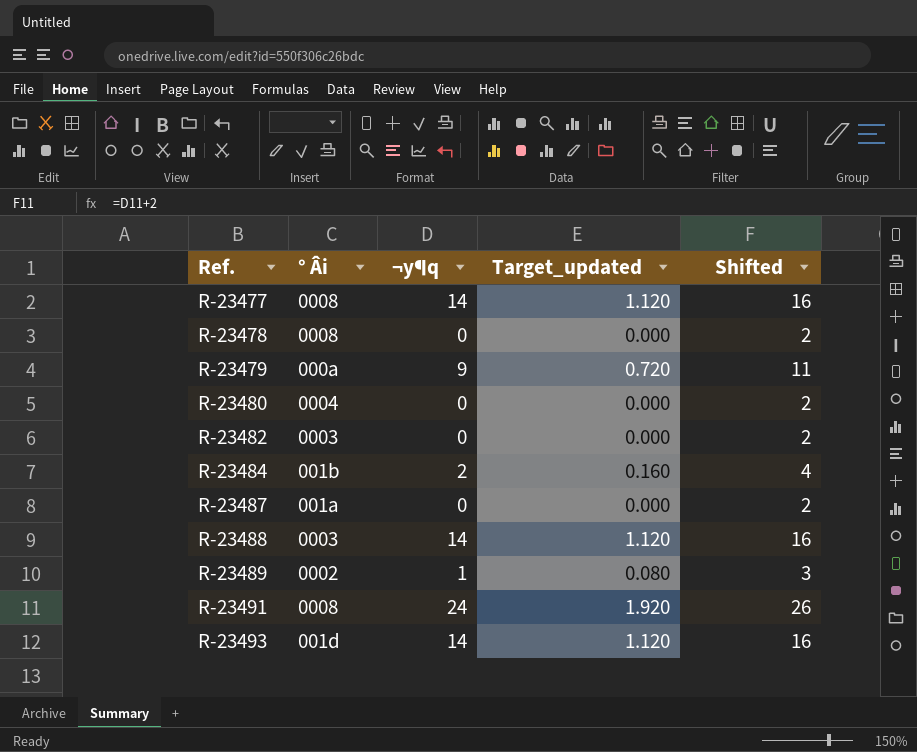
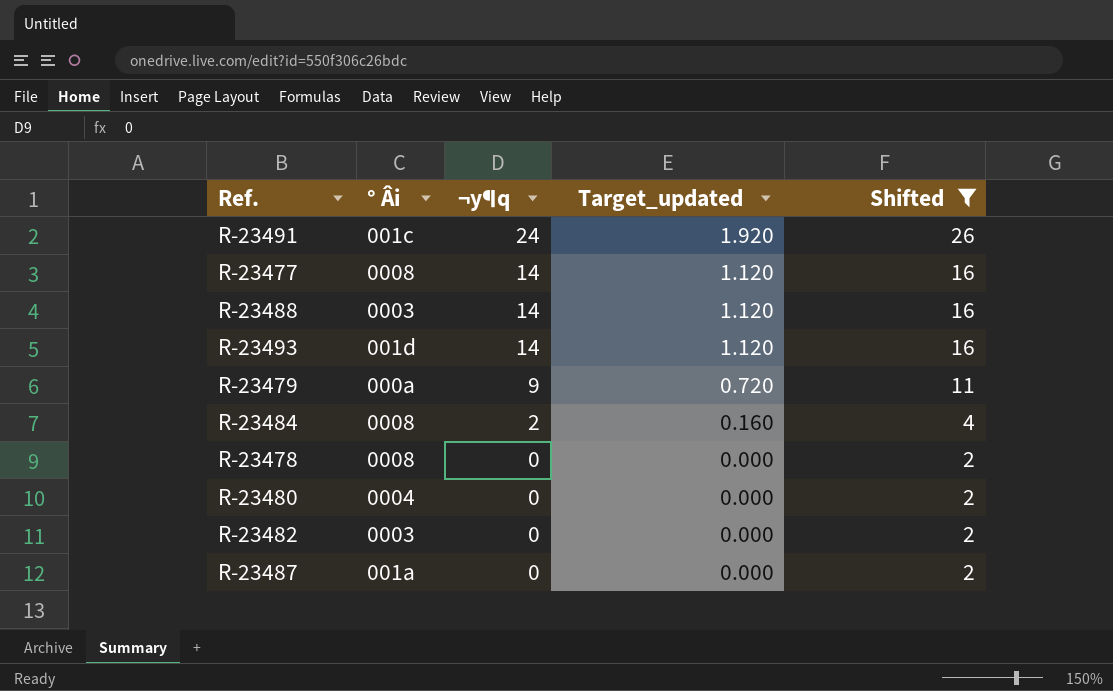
filter: none -> Shifted != 3
row order: Ref. ascending -> ¬y¶q descending
R-23491 | ° Âi: 0008 -> 001c
R-23484 | ° Âi: 001b -> 0008

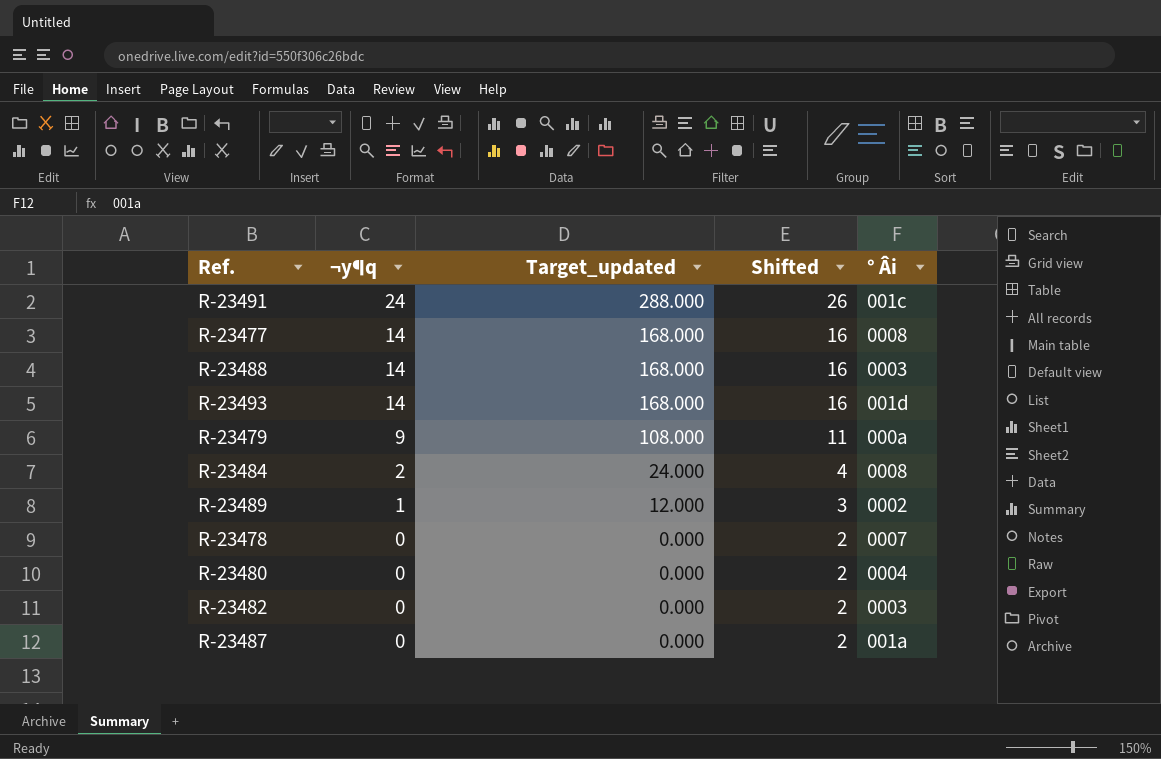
filter: Shifted != 3 -> none
column Target_updated | formula: [¬y¶q] * 0.08 -> [¬y¶q] * 12
column ° Âi | position: 2 -> 5
R-23478 | ° Âi: 0008 -> 0007

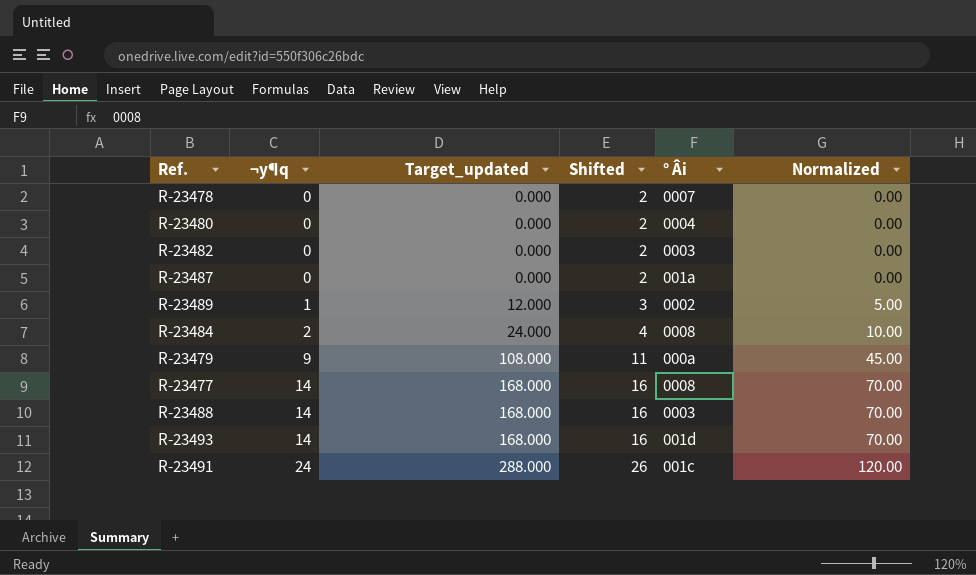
row order: ¬y¶q descending -> ¬y¶q ascending
column Normalized | formula: none -> [¬y¶q] * 5

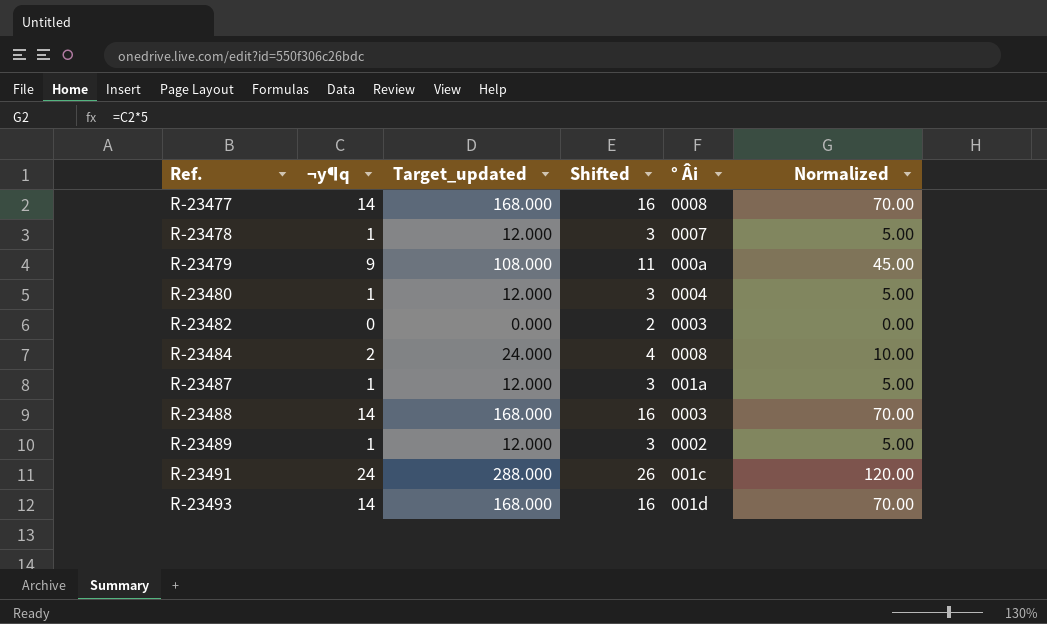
row order: ¬y¶q ascending -> Ref. ascending
R-23478 | ¬y¶q: 0 -> 1
R-23478 | Target_updated: 0.000 -> 12.000
R-23478 | Shifted: 2 -> 3
R-23478 | Normalized: 0.00 -> 5.00
R-23480 | ¬y¶q: 0 -> 1
R-23480 | Target_updated: 0.000 -> 12.000
R-23480 | Shifted: 2 -> 3
R-23480 | Normalized: 0.00 -> 5.00
R-23487 | ¬y¶q: 0 -> 1
R-23487 | Target_updated: 0.000 -> 12.000
R-23487 | Shifted: 2 -> 3
R-23487 | Normalized: 0.00 -> 5.00

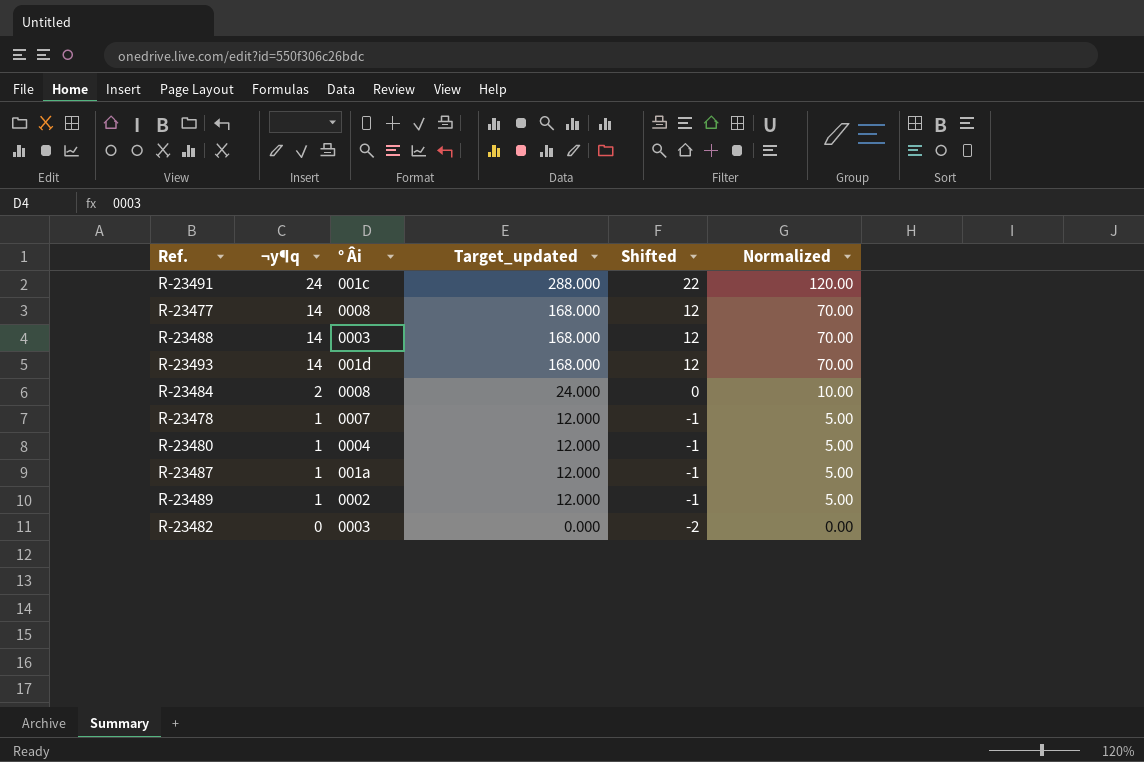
row order: Ref. ascending -> ¬y¶q descending
column ° Âi | position: 5 -> 3
column Shifted | formula: [¬y¶q] + 2 -> [¬y¶q] - 2
row R-23479: 9 | 108.000 | 11 | 000a | 45.00 -> none

